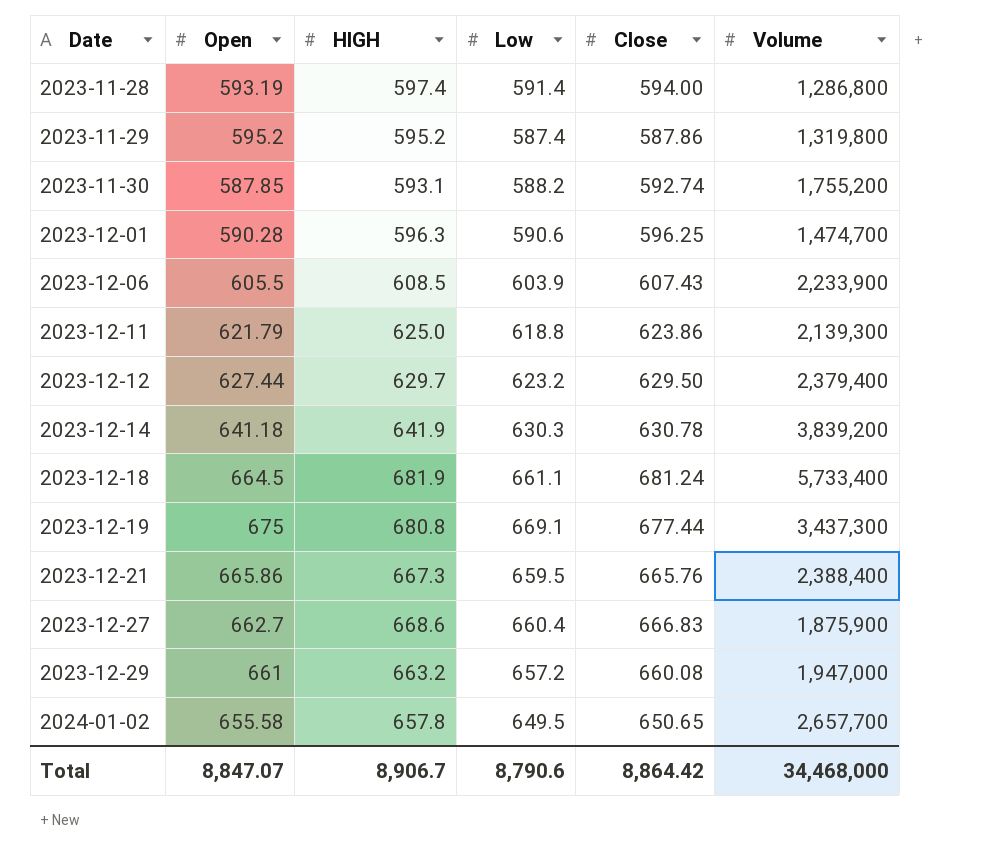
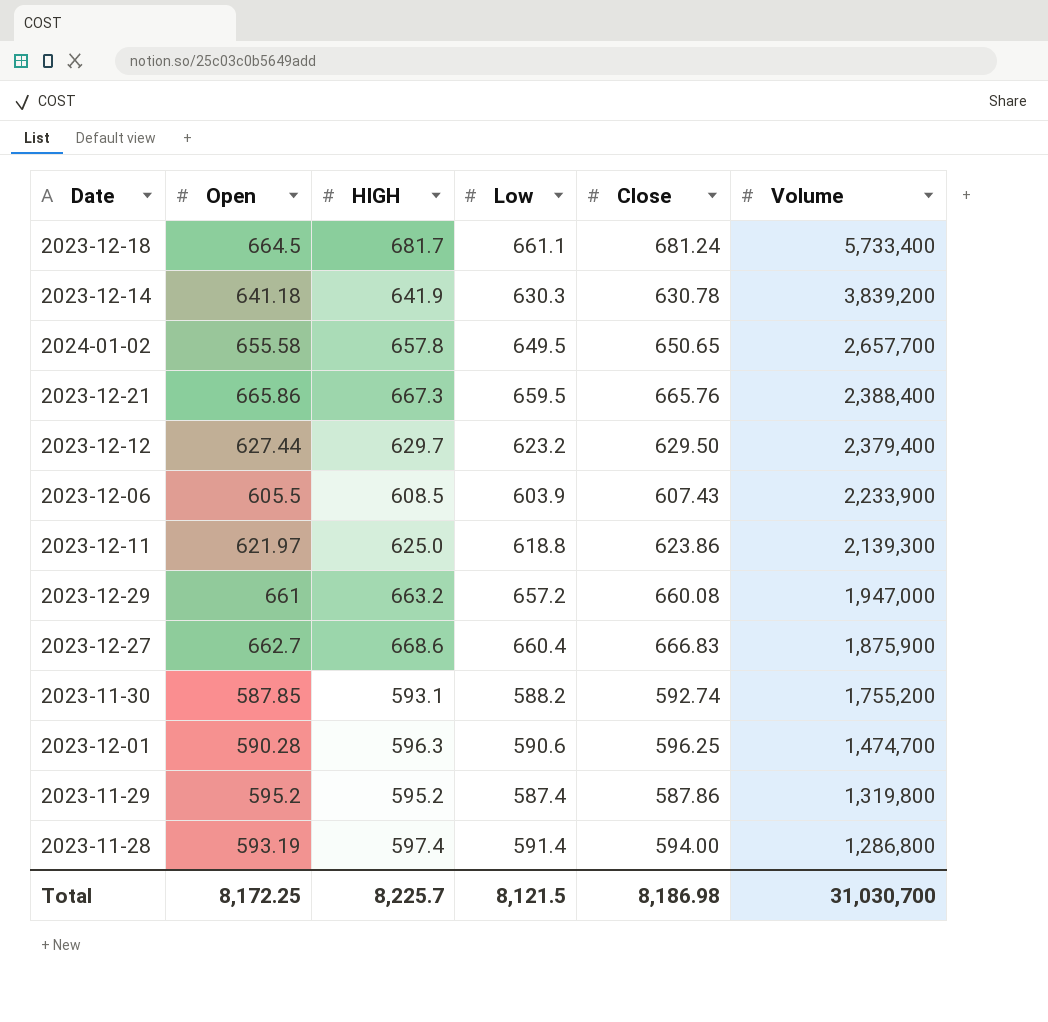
row order: Date ascending -> Volume descending
row 2023-12-19: 675 | 680.8 | 669.1 | 677.44 | 3,437,300 -> none
2023-12-18 | HIGH: 681.9 -> 681.7
2023-12-11 | Open: 621.79 -> 621.97
Total | Open: 8,847.07 -> 8,172.25
Total | HIGH: 8,906.7 -> 8,225.7
Total | Low: 8,790.6 -> 8,121.5
Total | Close: 8,864.42 -> 8,186.98
Total | Volume: 34,468,000 -> 31,030,700

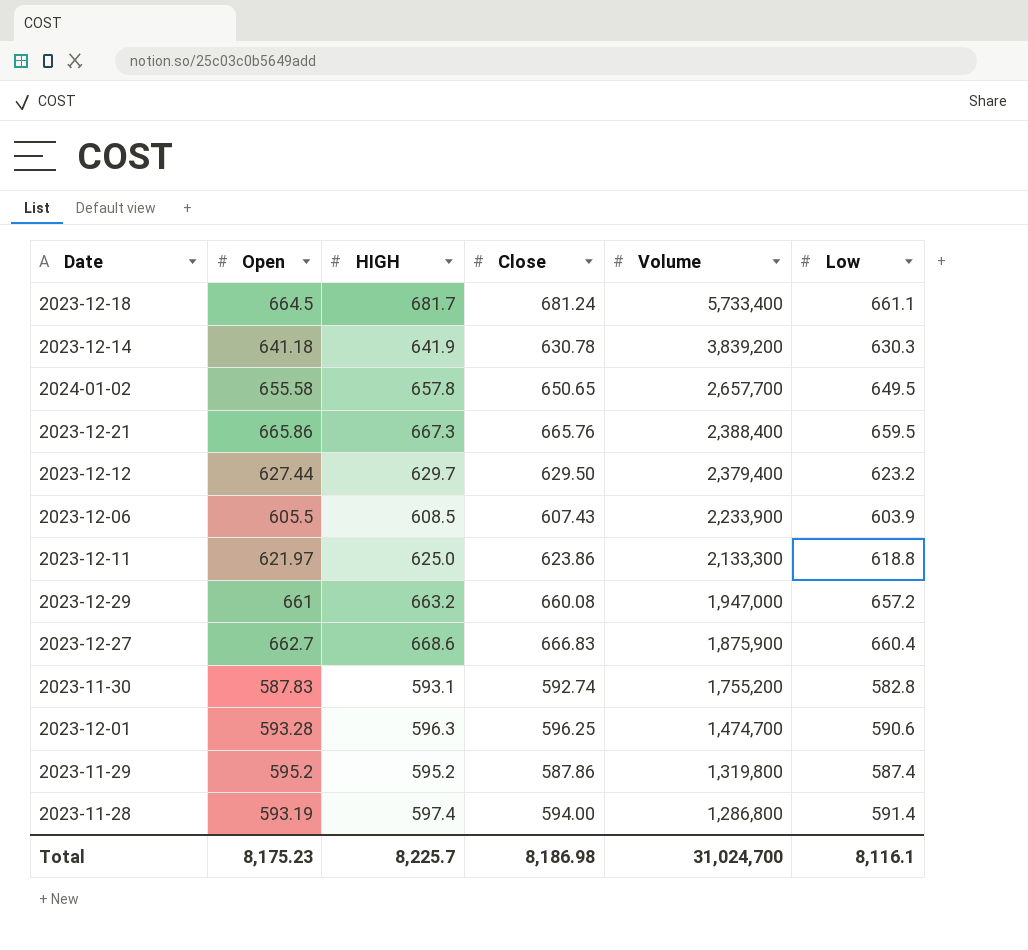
column Low | position: 4 -> 6
2023-12-11 | Volume: 2,139,300 -> 2,133,300
2023-11-30 | Open: 587.85 -> 587.83
2023-11-30 | Low: 588.2 -> 582.8
2023-12-01 | Open: 590.28 -> 593.28
Total | Open: 8,172.25 -> 8,175.23
Total | Volume: 31,030,700 -> 31,024,700
Total | Low: 8,121.5 -> 8,116.1

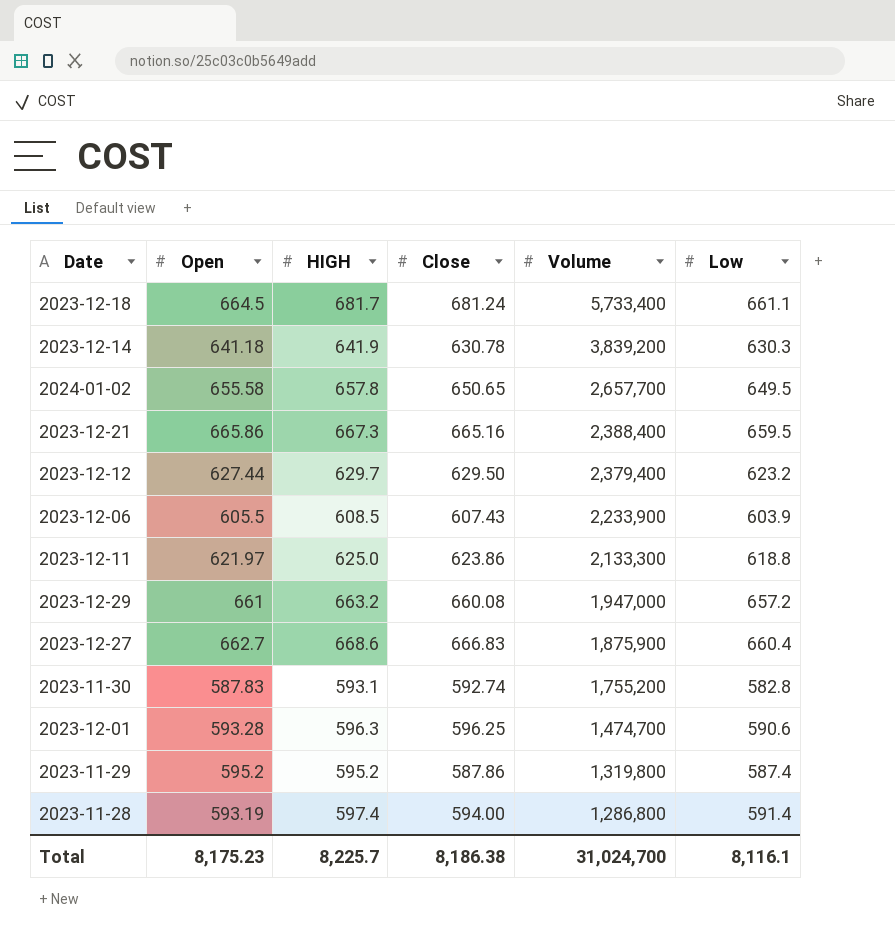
2023-12-21 | Close: 665.76 -> 665.16
Total | Close: 8,186.98 -> 8,186.38

